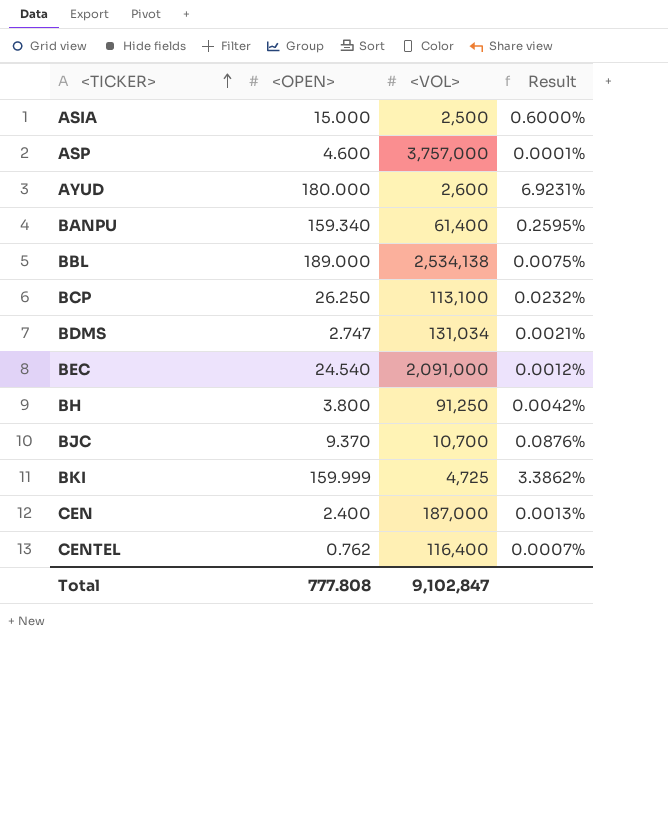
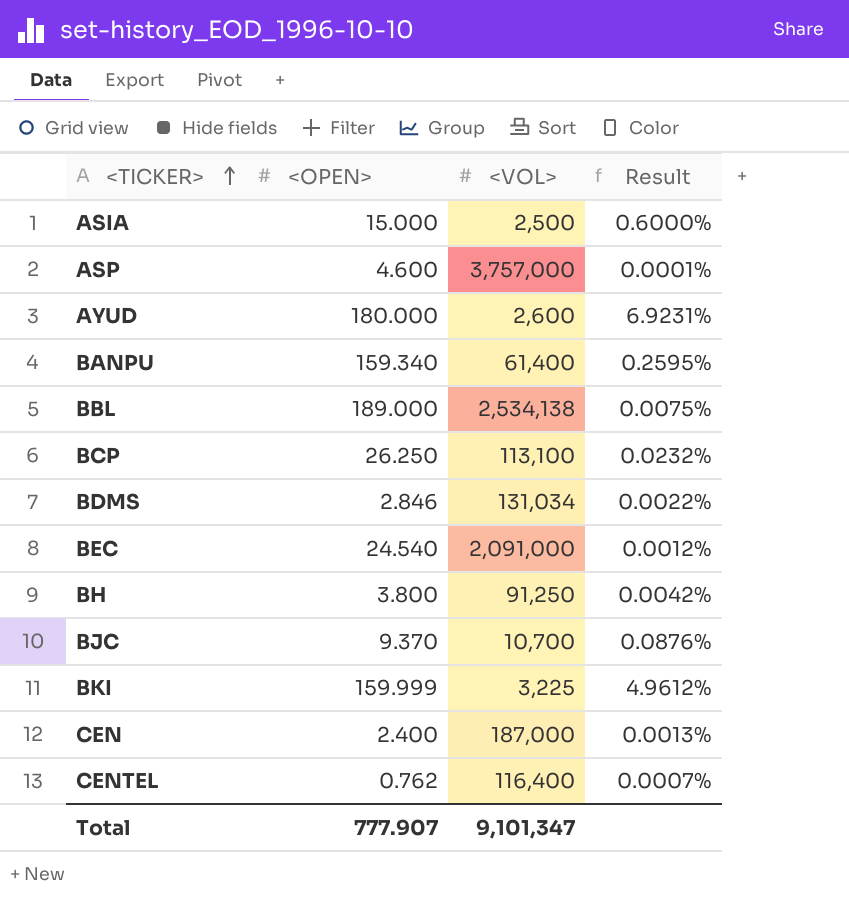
BDMS | <OPEN>: 2.747 -> 2.846
BDMS | Result: 0.0021% -> 0.0022%
BKI | <VOL>: 4,725 -> 3,225
BKI | Result: 3.3862% -> 4.9612%
Total | <OPEN>: 777.808 -> 777.907
Total | <VOL>: 9,102,847 -> 9,101,347

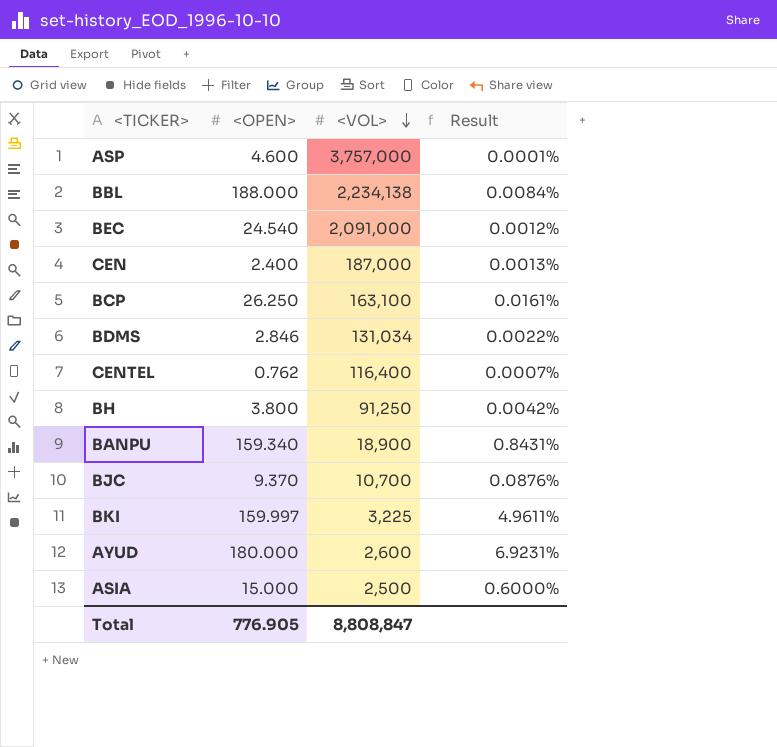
row order: <TICKER> ascending -> <VOL> descending
BBL | <OPEN>: 189.000 -> 188.000
BBL | <VOL>: 2,534,138 -> 2,234,138
BBL | Result: 0.0075% -> 0.0084%
BCP | <VOL>: 113,100 -> 163,100
BCP | Result: 0.0232% -> 0.0161%
BANPU | <VOL>: 61,400 -> 18,900
BANPU | Result: 0.2595% -> 0.8431%
BKI | <OPEN>: 159.999 -> 159.997
BKI | Result: 4.9612% -> 4.9611%
Total | <OPEN>: 777.907 -> 776.905
Total | <VOL>: 9,101,347 -> 8,808,847

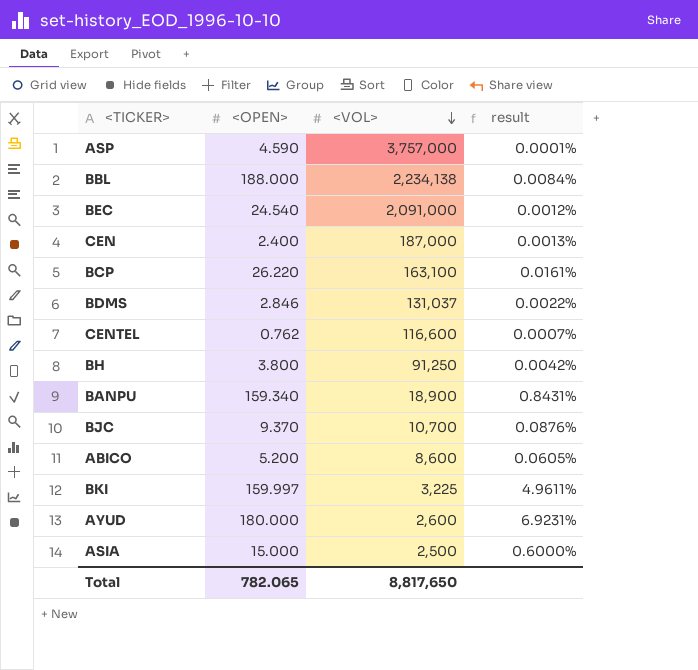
column name: Result -> result
ASP | <OPEN>: 4.600 -> 4.590
BCP | <OPEN>: 26.250 -> 26.220
BDMS | <VOL>: 131,034 -> 131,037
CENTEL | <VOL>: 116,400 -> 116,600
row ABICO: none -> 5.200 | 8,600 | 0.0605%
Total | <OPEN>: 776.905 -> 782.065
Total | <VOL>: 8,808,847 -> 8,817,650

